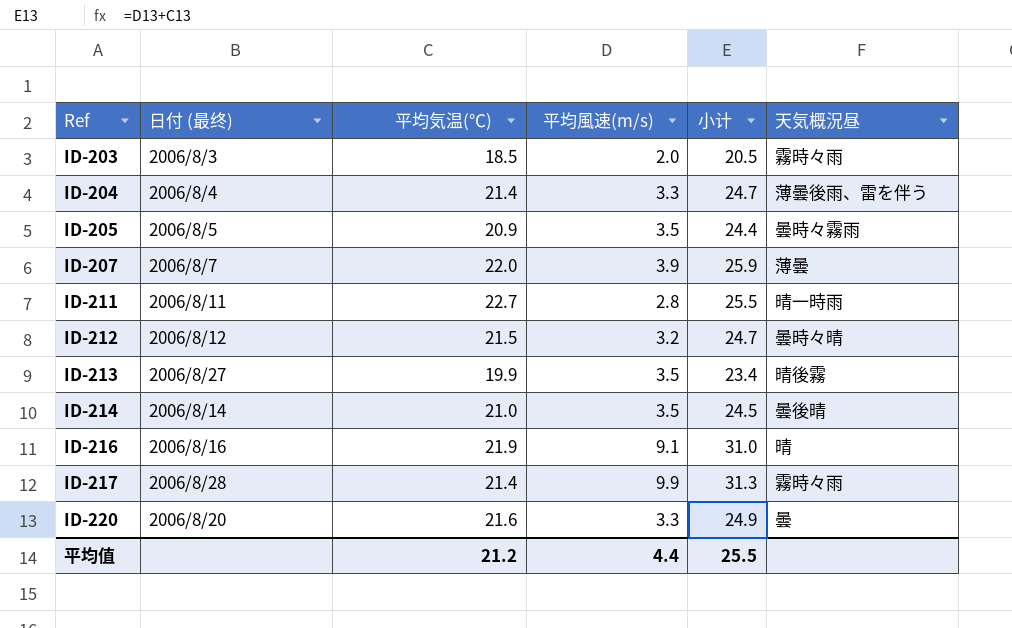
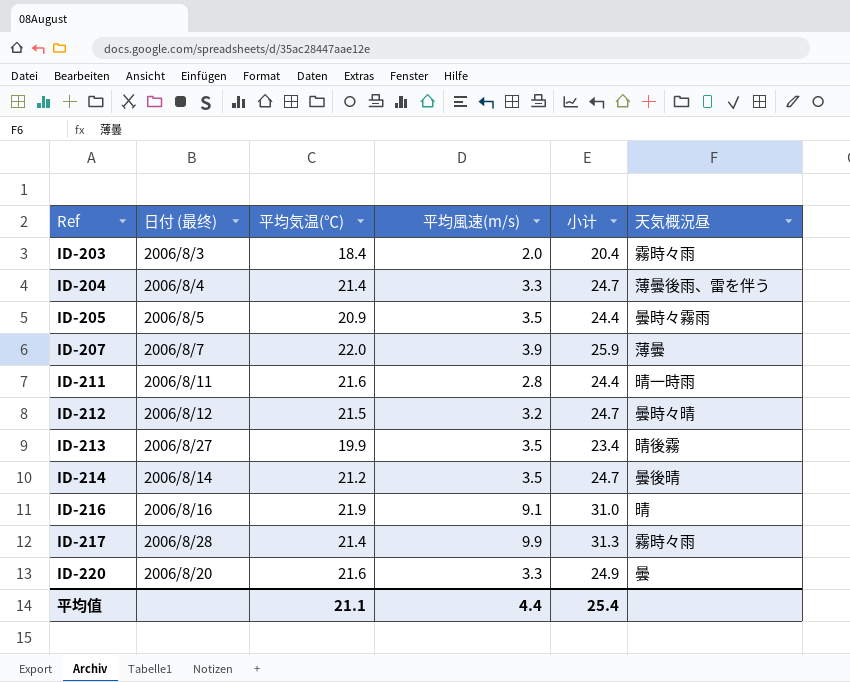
ID-203 | 平均気温(℃): 18.5 -> 18.4
ID-203 | 小计: 20.5 -> 20.4
ID-211 | 平均気温(℃): 22.7 -> 21.6
ID-211 | 小计: 25.5 -> 24.4
ID-214 | 平均気温(℃): 21.0 -> 21.2
ID-214 | 小计: 24.5 -> 24.7
平均值 | 平均気温(℃): 21.2 -> 21.1
平均值 | 小计: 25.5 -> 25.4

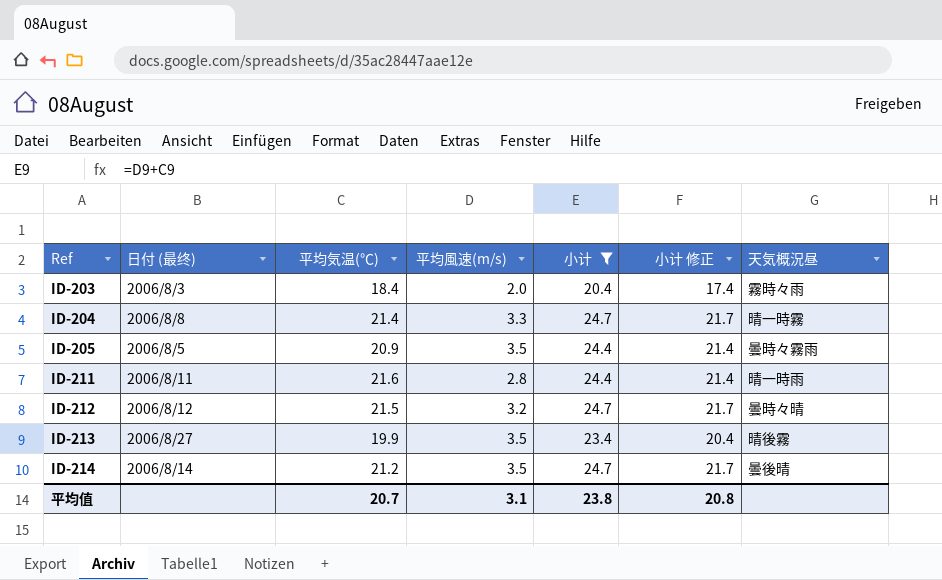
filter: none -> 小计 <= 24.7
column 小计 修正 | formula: none -> [小计] - 3
ID-204 | 日付 (最终): 2006/8/4 -> 2006/8/8
ID-204 | 天気概況昼: 薄曇後雨、雷を伴う -> 晴一時霧
平均值 | 平均気温(℃): 21.1 -> 20.7
平均值 | 平均風速(m/s): 4.4 -> 3.1
平均值 | 小计: 25.4 -> 23.8

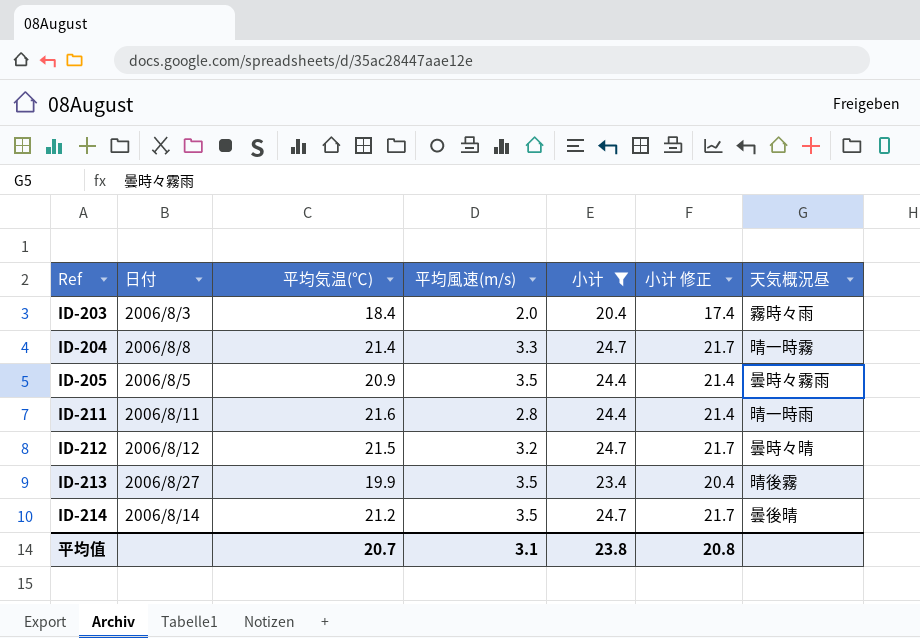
column name: 日付 (最终) -> 日付

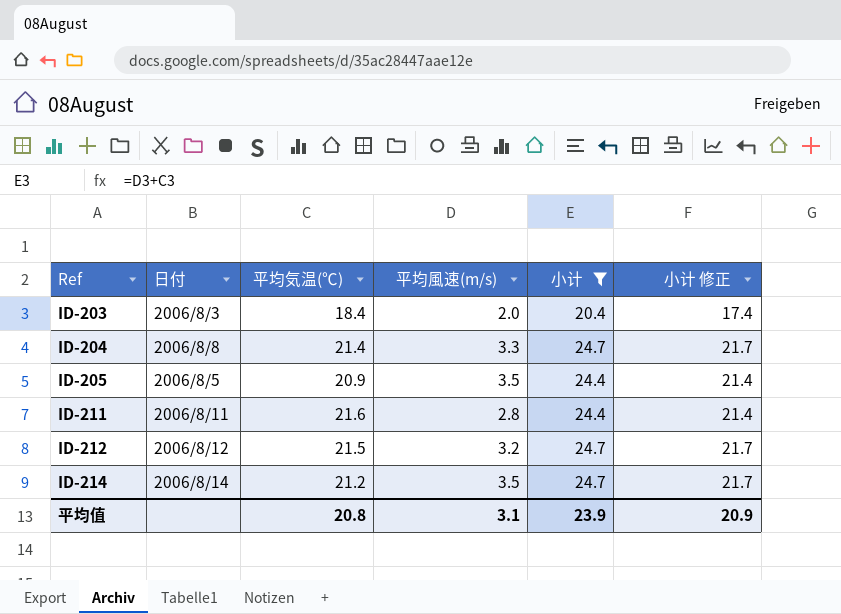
column 天気概況昼 | position: 7 -> none
row ID-213: 2006/8/27 | 19.9 | 3.5 | 23.4 | 20.4 | 晴後霧 -> none
平均值 | 平均気温(℃): 20.7 -> 20.8
平均值 | 小计: 23.8 -> 23.9
平均值 | 小计 修正: 20.8 -> 20.9

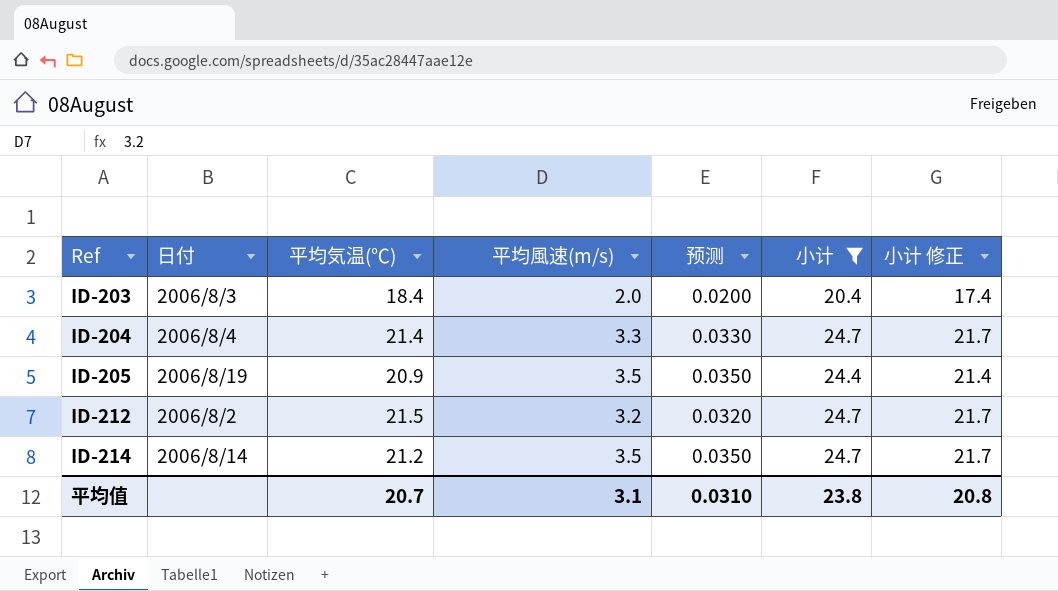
column 预测 | formula: none -> [平均風速(m/s)] * 0.01
row ID-211: 2006/8/11 | 21.6 | 2.8 | 24.4 | 21.4 -> none
ID-204 | 日付: 2006/8/8 -> 2006/8/4
ID-205 | 日付: 2006/8/5 -> 2006/8/19
ID-212 | 日付: 2006/8/12 -> 2006/8/2
平均值 | 平均気温(℃): 20.8 -> 20.7
平均值 | 小计: 23.9 -> 23.8
平均值 | 小计 修正: 20.9 -> 20.8

